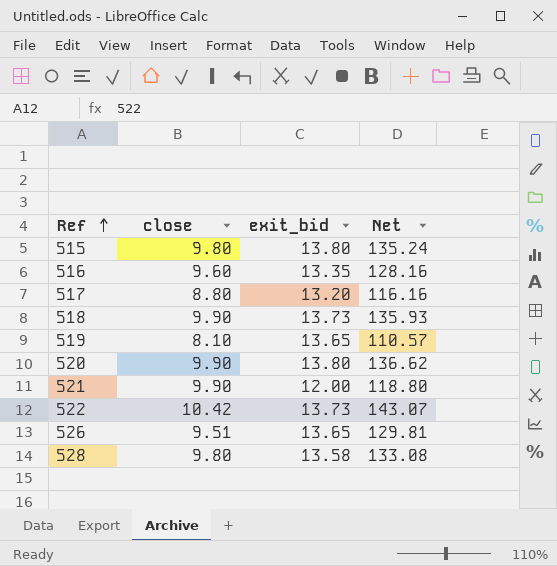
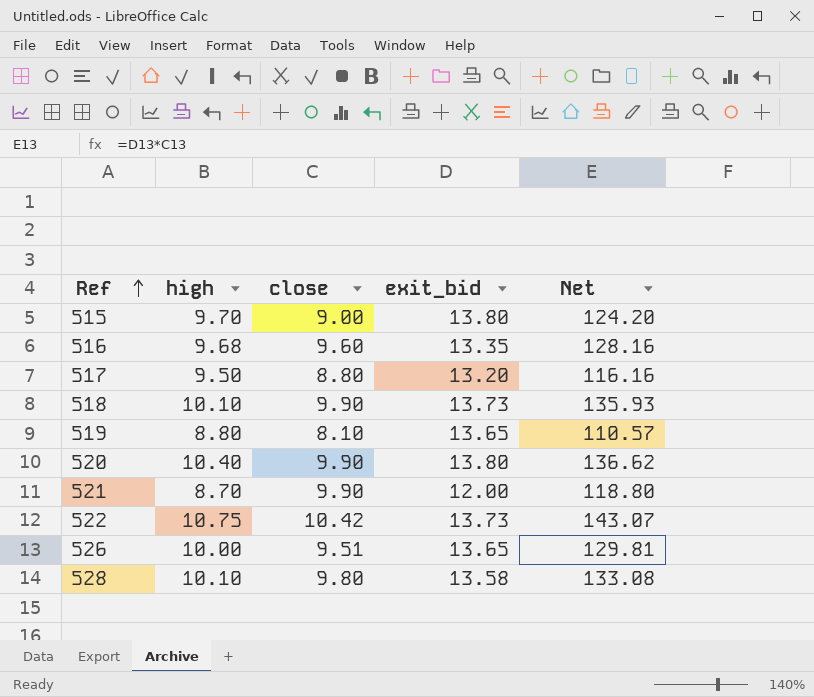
column high | position: none -> 2
515 | close: 9.80 -> 9.00
515 | Net: 135.24 -> 124.20

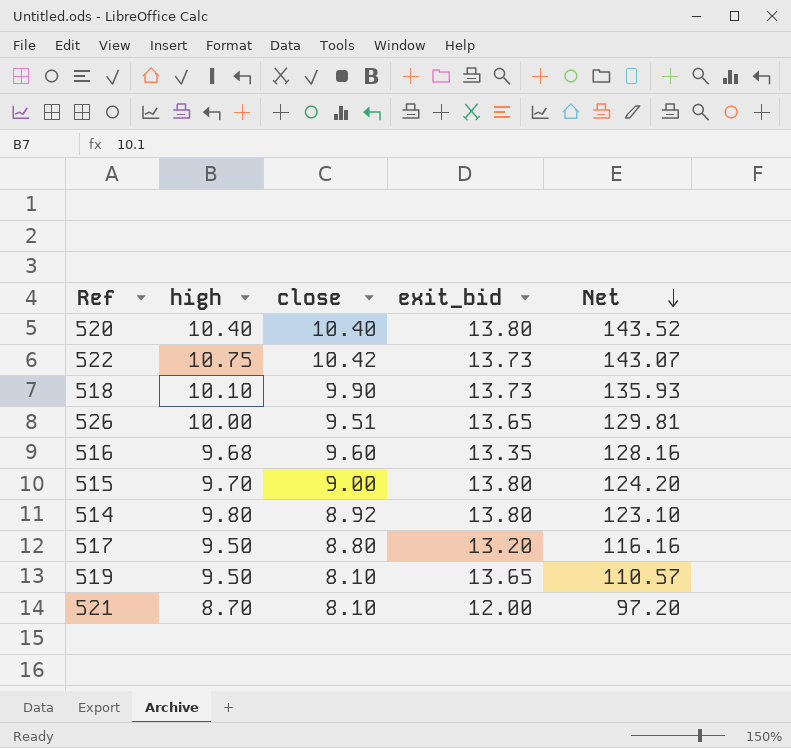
row order: Ref ascending -> Net descending
row 528: 10.10 | 9.80 | 13.58 | 133.08 -> none
520 | close: 9.90 -> 10.40
520 | Net: 136.62 -> 143.52
row 514: none -> 9.80 | 8.92 | 13.80 | 123.10
519 | high: 8.80 -> 9.50
521 | close: 9.90 -> 8.10
521 | Net: 118.80 -> 97.20

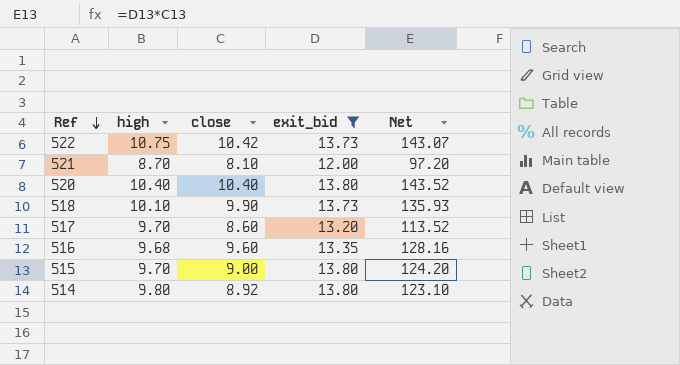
filter: none -> exit_bid != 13.65
row order: Net descending -> Ref descending
517 | high: 9.50 -> 9.70
517 | close: 8.80 -> 8.60
517 | Net: 116.16 -> 113.52

